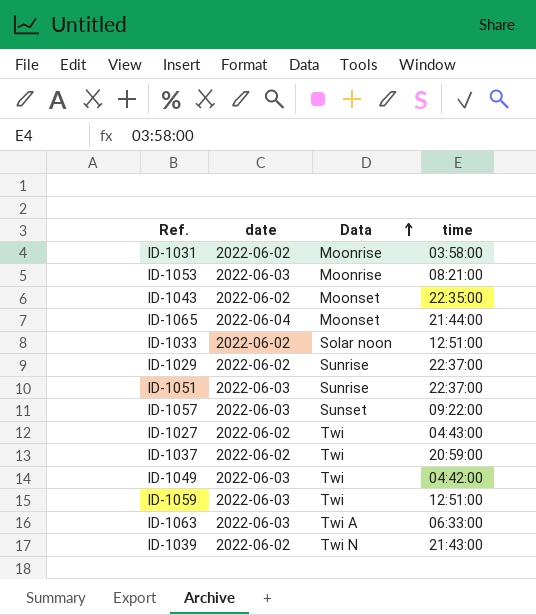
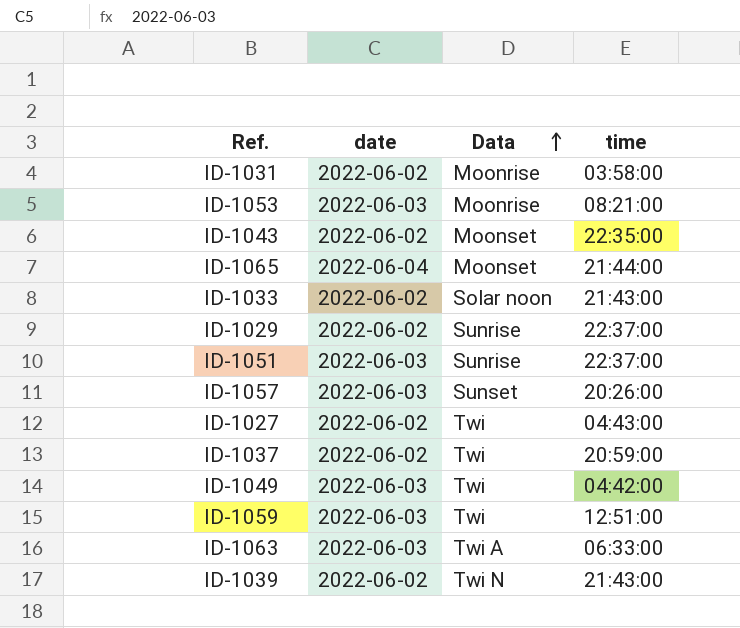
ID-1033 | time: 12:51:00 -> 21:43:00
ID-1057 | time: 09:22:00 -> 20:26:00

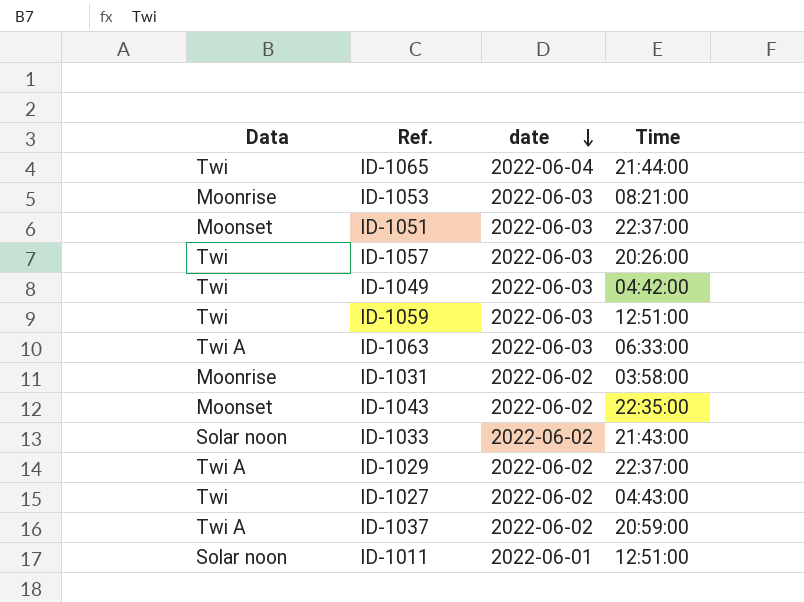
row order: Data ascending -> date descending
column Data | position: 3 -> 1
column name: time -> Time
row ID-1039: 2022-06-02 | Twi N | 21:43:00 -> none
ID-1065 | Data: Moonset -> Twi
ID-1051 | Data: Sunrise -> Moonset
ID-1057 | Data: Sunset -> Twi
ID-1029 | Data: Sunrise -> Twi A
ID-1037 | Data: Twi -> Twi A
row ID-1011: none -> Solar noon | 2022-06-01 | 12:51:00

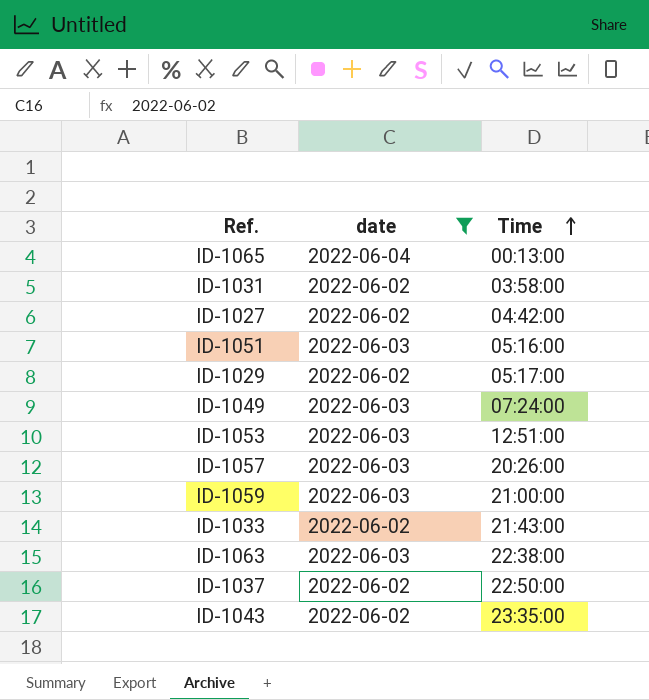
filter: none -> date != 2022-06-01
row order: date descending -> Time ascending
column Data | position: 1 -> none
ID-1065 | Time: 21:44:00 -> 00:13:00
ID-1027 | Time: 04:43:00 -> 04:42:00
ID-1051 | Time: 22:37:00 -> 05:16:00
ID-1029 | Time: 22:37:00 -> 05:17:00
ID-1049 | Time: 04:42:00 -> 07:24:00
ID-1053 | Time: 08:21:00 -> 12:51:00
ID-1059 | Time: 12:51:00 -> 21:00:00
ID-1063 | Time: 06:33:00 -> 22:38:00
ID-1037 | Time: 20:59:00 -> 22:50:00
ID-1043 | Time: 22:35:00 -> 23:35:00

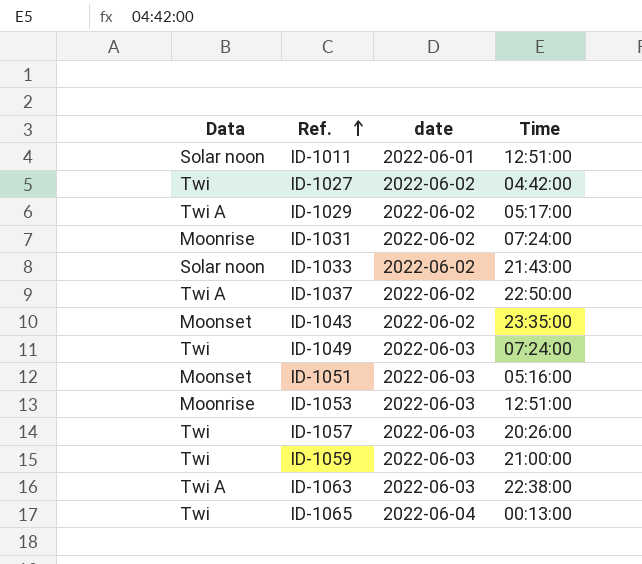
filter: date != 2022-06-01 -> none
row order: Time ascending -> Ref. ascending
column Data | position: none -> 1
ID-1031 | Time: 03:58:00 -> 07:24:00

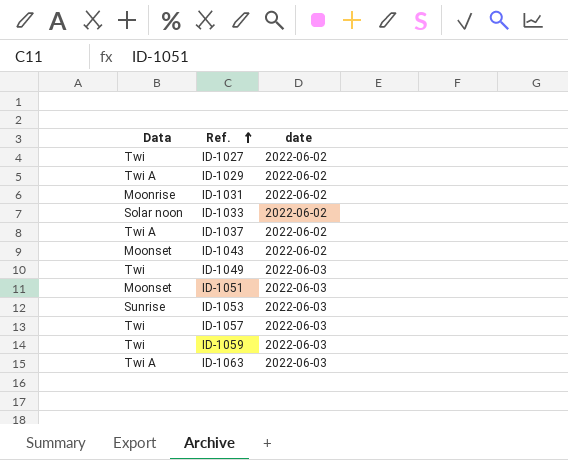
column Time | position: 4 -> none
row ID-1011: Solar noon | 2022-06-01 | 12:51:00 -> none
row ID-1065: Twi | 2022-06-04 | 00:13:00 -> none
ID-1053 | Data: Moonrise -> Sunrise

